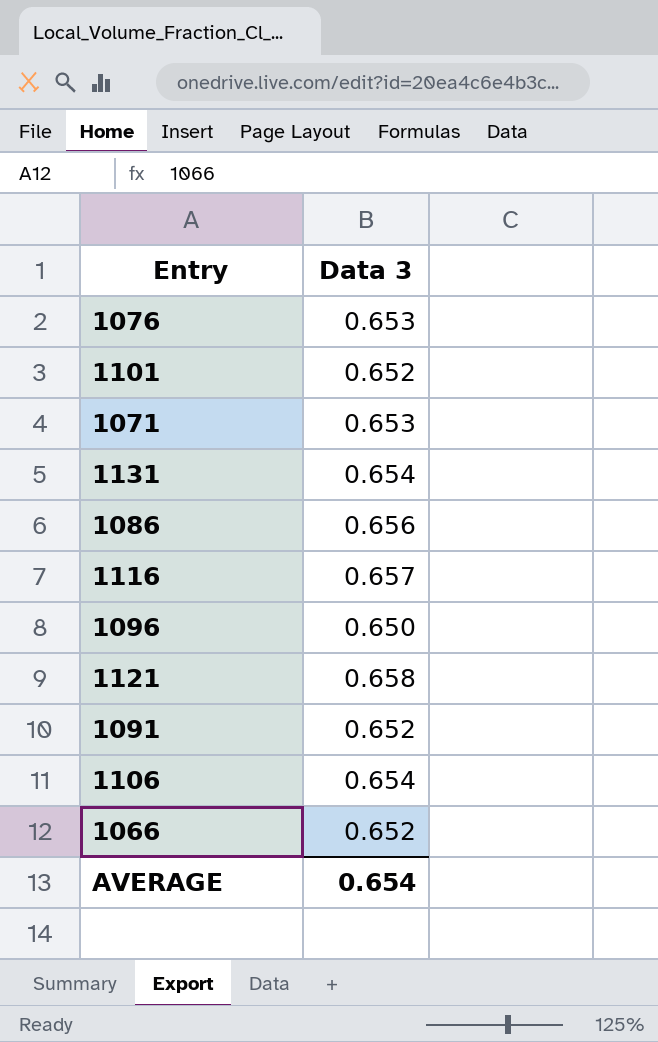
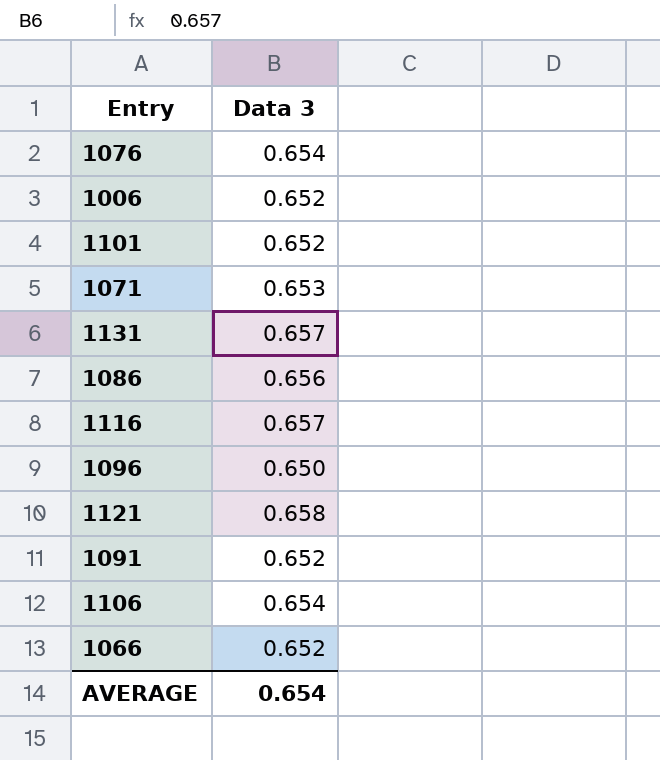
1076 | Data 3: 0.653 -> 0.654
row 1006: none -> 0.652
1131 | Data 3: 0.654 -> 0.657

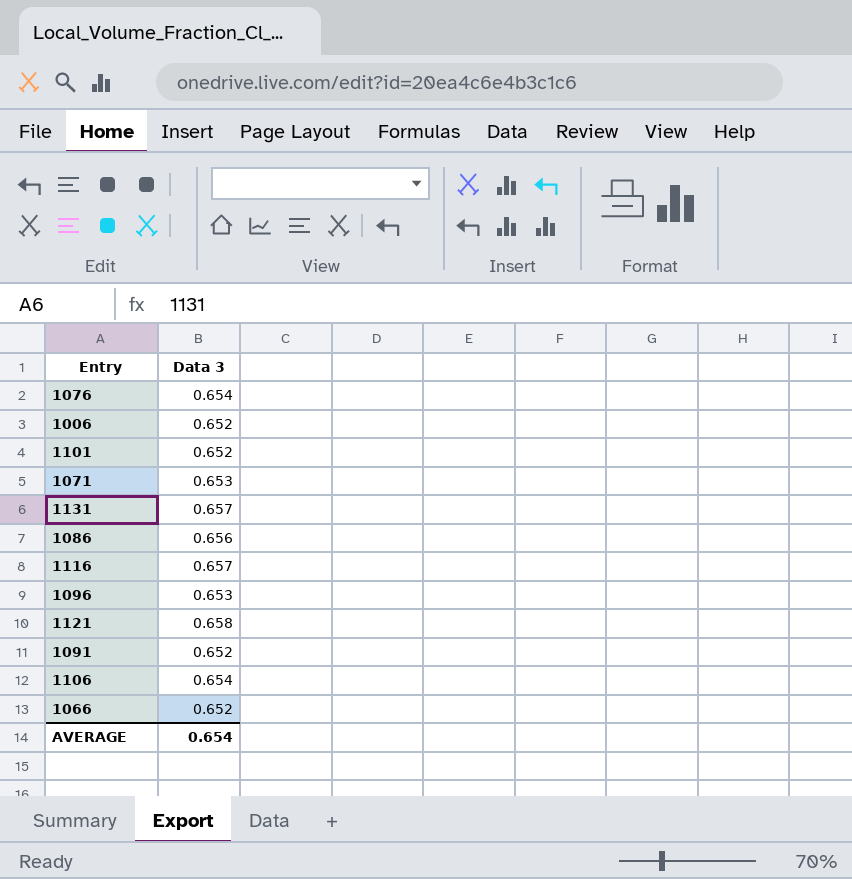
1096 | Data 3: 0.650 -> 0.653

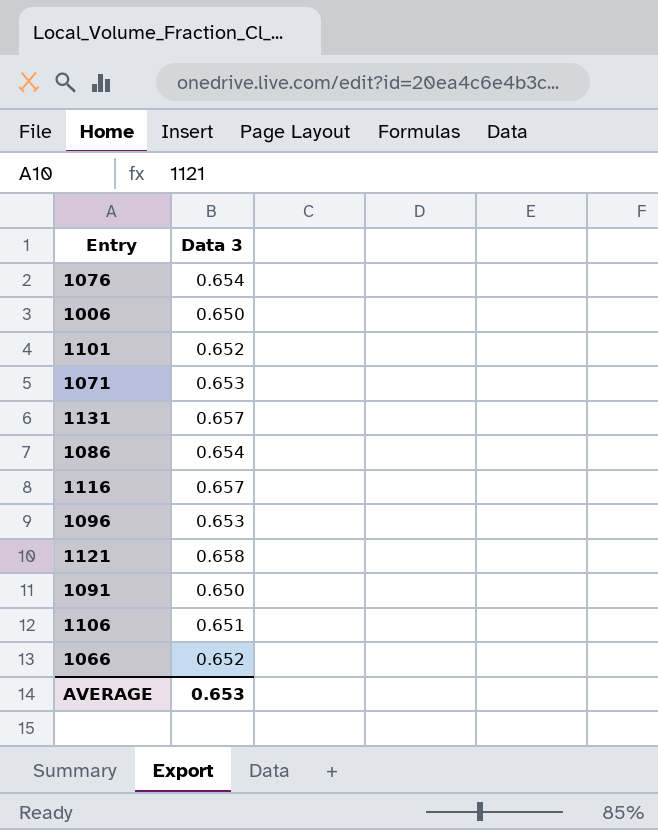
1006 | Data 3: 0.652 -> 0.650
1086 | Data 3: 0.656 -> 0.654
1091 | Data 3: 0.652 -> 0.650
1106 | Data 3: 0.654 -> 0.651
AVERAGE | Data 3: 0.654 -> 0.653

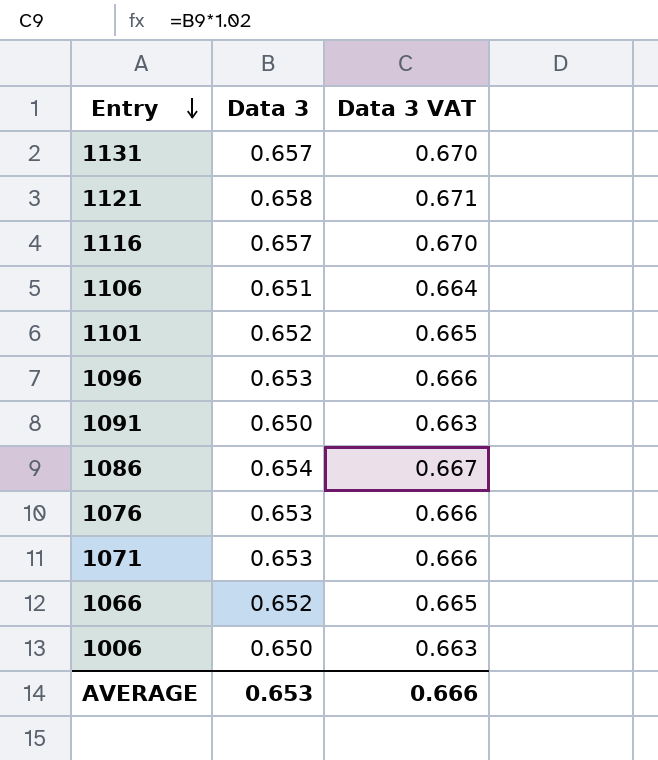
row order: none -> Entry descending
column Data 3 VAT | formula: none -> [Data 3] * 1.02
1076 | Data 3: 0.654 -> 0.653

